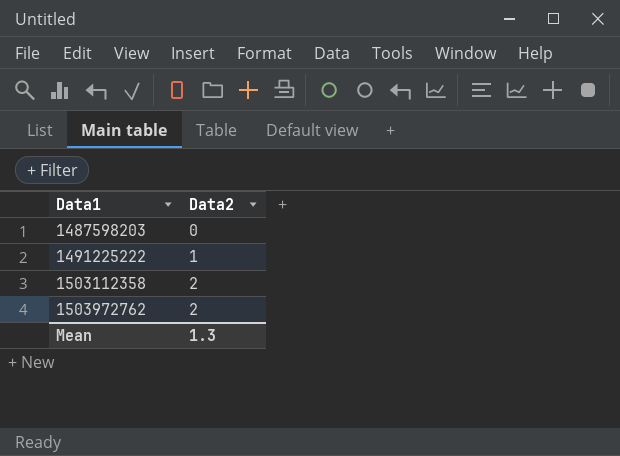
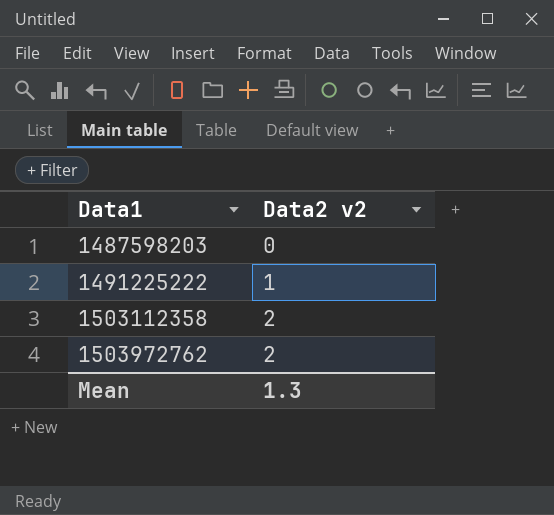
column name: Data2 -> Data2 v2

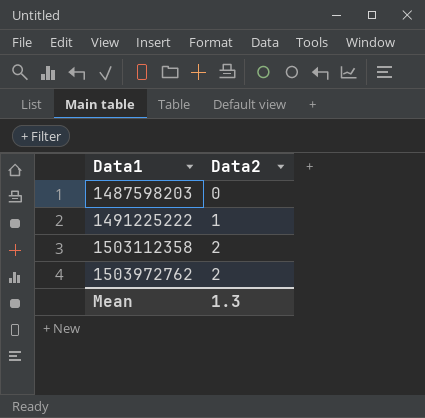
column name: Data2 v2 -> Data2

